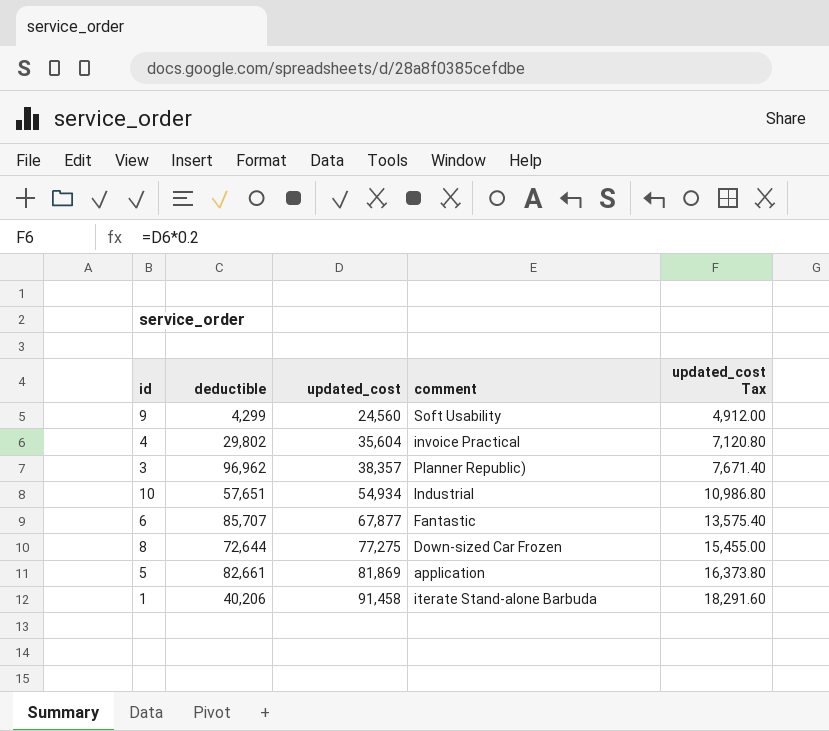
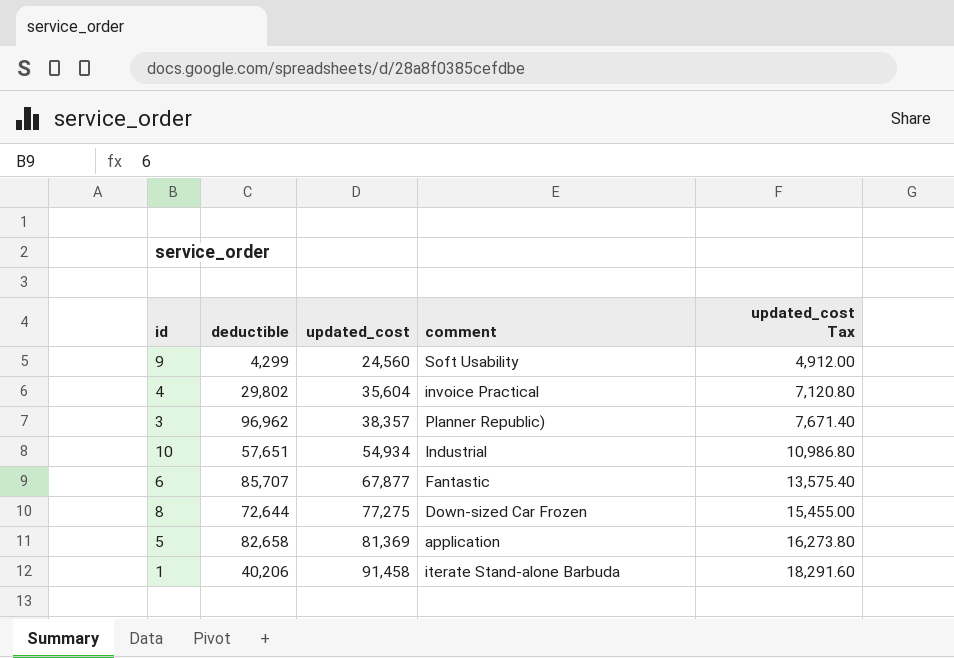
5 | deductible: 82,661 -> 82,658
5 | updated_cost: 81,869 -> 81,369
5 | updated_cost Tax: 16,373.80 -> 16,273.80

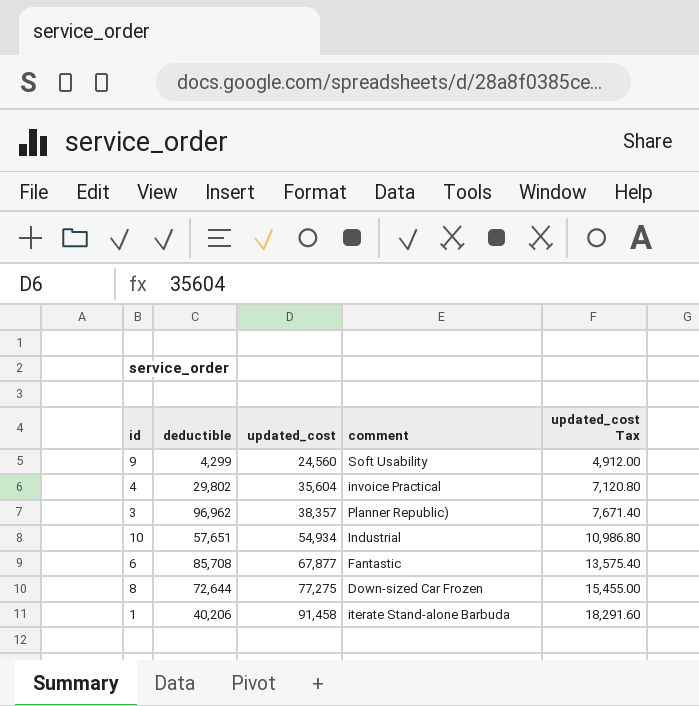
row 5: 82,658 | 81,369 | application | 16,273.80 -> none
6 | deductible: 85,707 -> 85,708

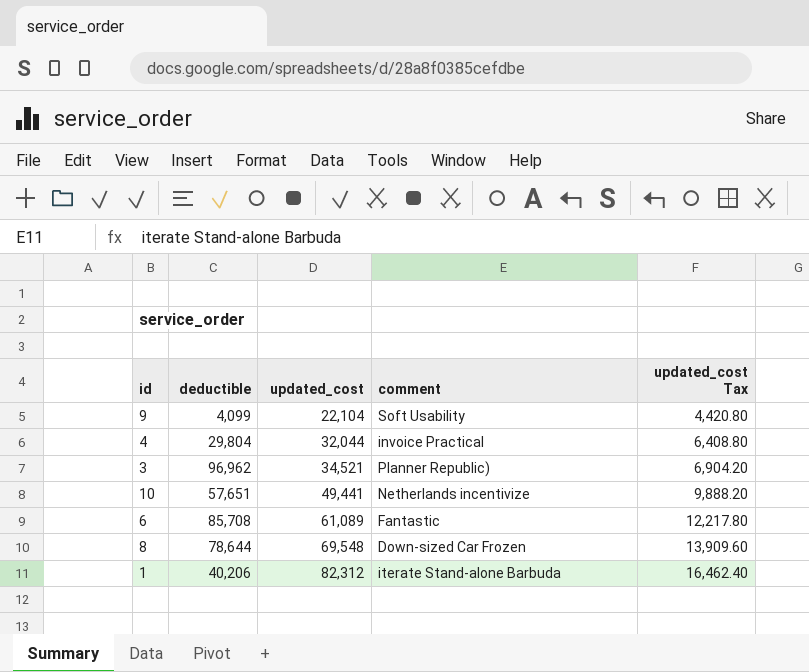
9 | deductible: 4,299 -> 4,099
9 | updated_cost: 24,560 -> 22,104
9 | updated_cost Tax: 4,912.00 -> 4,420.80
4 | deductible: 29,802 -> 29,804
4 | updated_cost: 35,604 -> 32,044
4 | updated_cost Tax: 7,120.80 -> 6,408.80
3 | updated_cost: 38,357 -> 34,521
3 | updated_cost Tax: 7,671.40 -> 6,904.20
10 | updated_cost: 54,934 -> 49,441
10 | comment: Industrial -> Netherlands incentivize
10 | updated_cost Tax: 10,986.80 -> 9,888.20
6 | updated_cost: 67,877 -> 61,089
6 | updated_cost Tax: 13,575.40 -> 12,217.80
8 | deductible: 72,644 -> 78,644
8 | updated_cost: 77,275 -> 69,548
8 | updated_cost Tax: 15,455.00 -> 13,909.60
1 | updated_cost: 91,458 -> 82,312
1 | updated_cost Tax: 18,291.60 -> 16,462.40

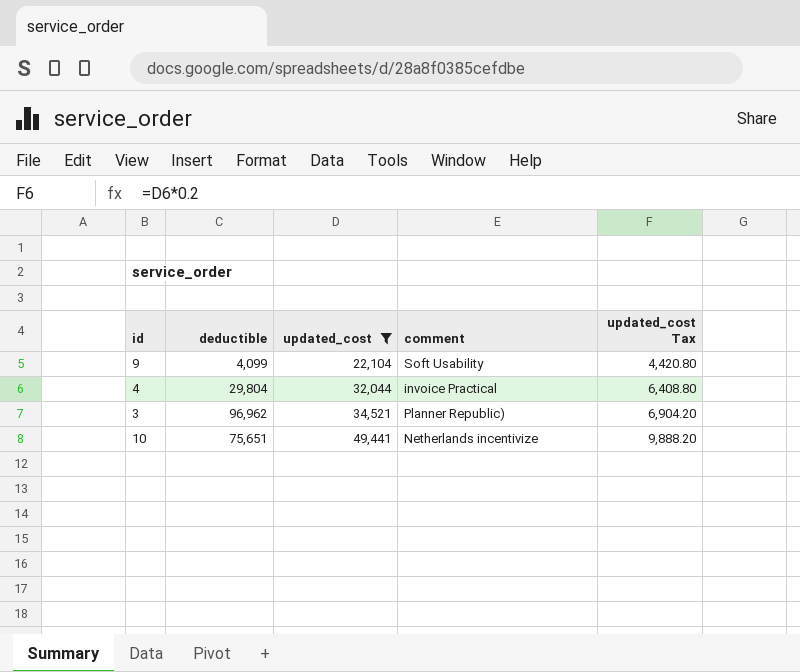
filter: none -> updated_cost <= 49,441
10 | deductible: 57,651 -> 75,651

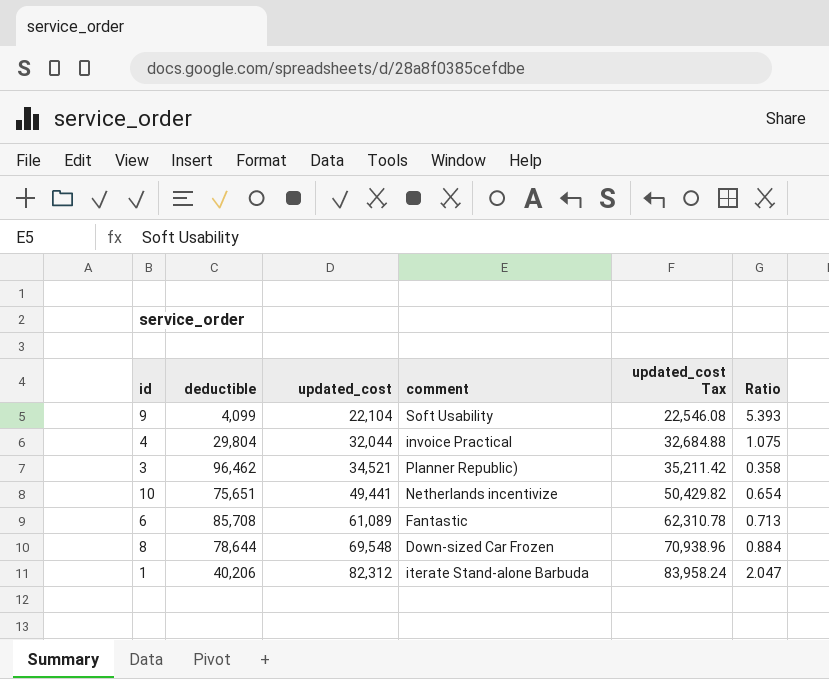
filter: updated_cost <= 49,441 -> none
column updated_cost Tax | formula: [updated_cost] * 0.2 -> [updated_cost] * 1.02
column Ratio | formula: none -> [updated_cost] / [deductible]
3 | deductible: 96,962 -> 96,462

